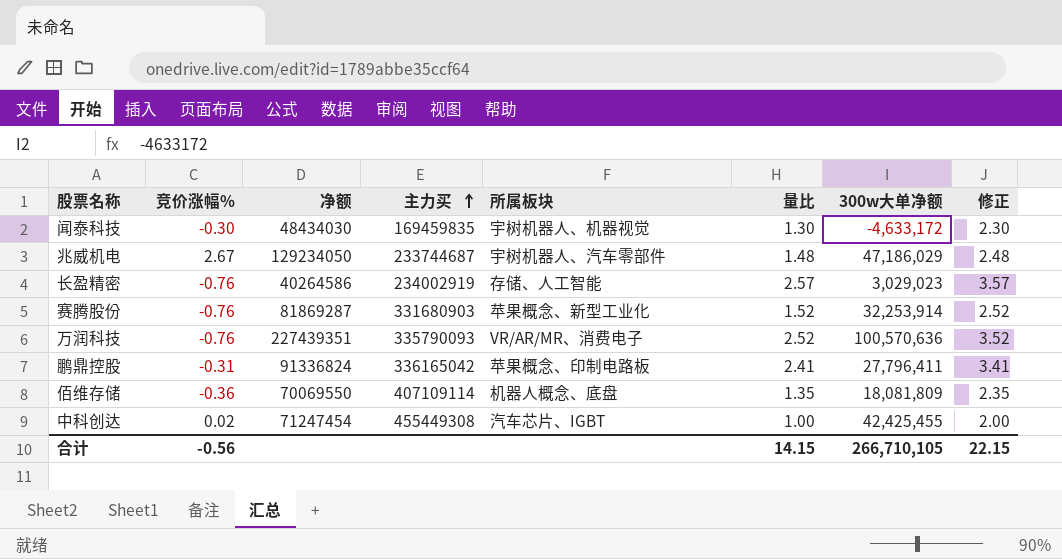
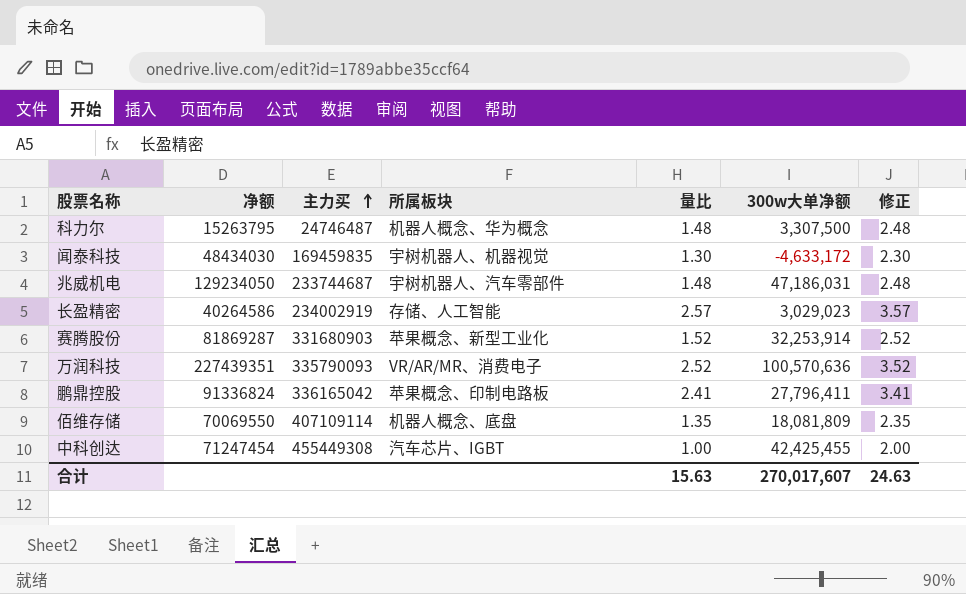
column 竞价涨幅% | position: 2 -> none
row 科力尔: none -> 15263795 | 24746487 | 机器人概念、华为概念 | 1.48 | 3,307,500 | 2.48
兆威机电 | 300w大单净额: 47,186,029 -> 47,186,031
合计 | 量比: 14.15 -> 15.63
合计 | 300w大单净额: 266,710,105 -> 270,017,607
合计 | 修正: 22.15 -> 24.63

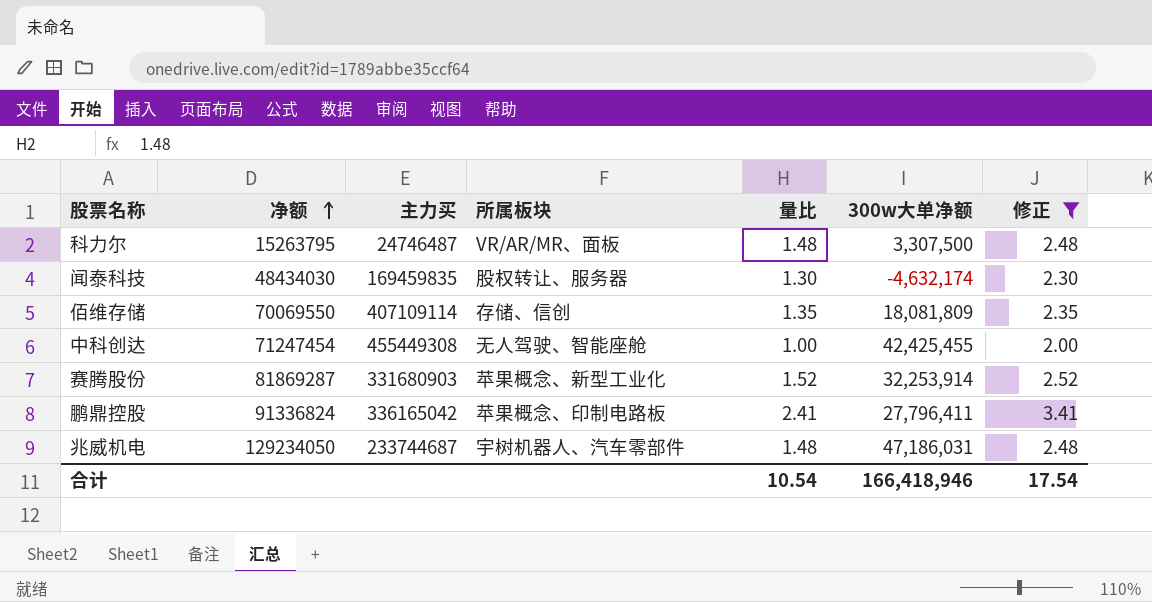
filter: none -> 修正 <= 3.41
row order: 主力买 ascending -> 净额 ascending
科力尔 | 所属板块: 机器人概念、华为概念 -> VR/AR/MR、面板
闻泰科技 | 所属板块: 宇树机器人、机器视觉 -> 股权转让、服务器
闻泰科技 | 300w大单净额: -4,633,172 -> -4,632,174
佰维存储 | 所属板块: 机器人概念、底盘 -> 存储、信创
中科创达 | 所属板块: 汽车芯片、IGBT -> 无人驾驶、智能座舱
合计 | 量比: 15.63 -> 10.54
合计 | 300w大单净额: 270,017,607 -> 166,418,946
合计 | 修正: 24.63 -> 17.54

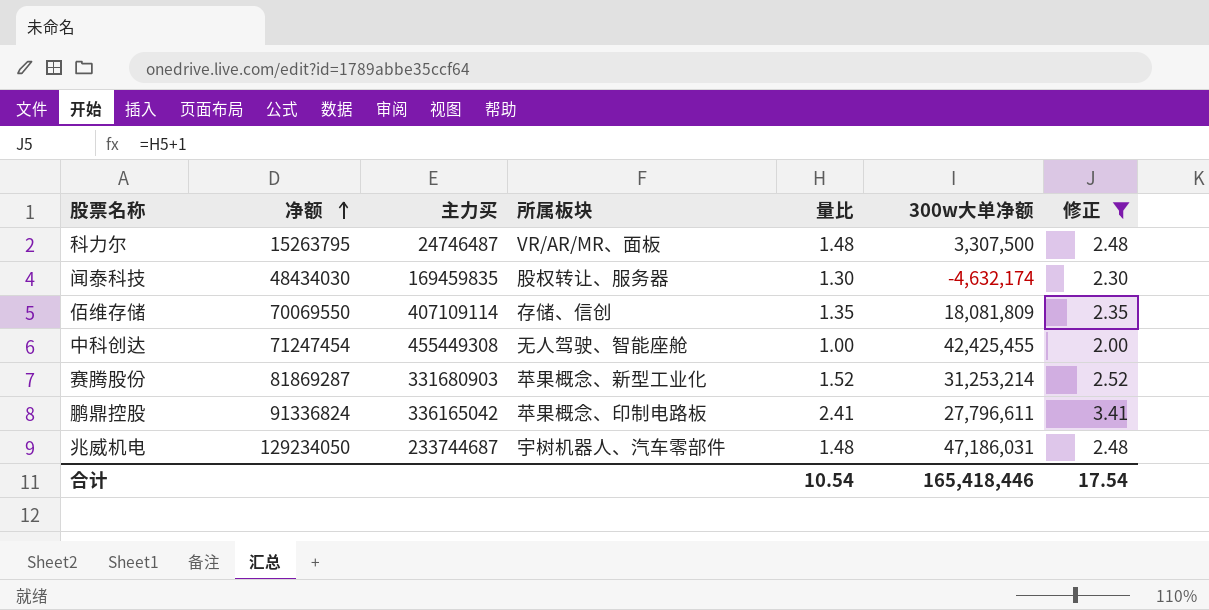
赛腾股份 | 300w大单净额: 32,253,914 -> 31,253,214
鹏鼎控股 | 300w大单净额: 27,796,411 -> 27,796,611
合计 | 300w大单净额: 166,418,946 -> 165,418,446

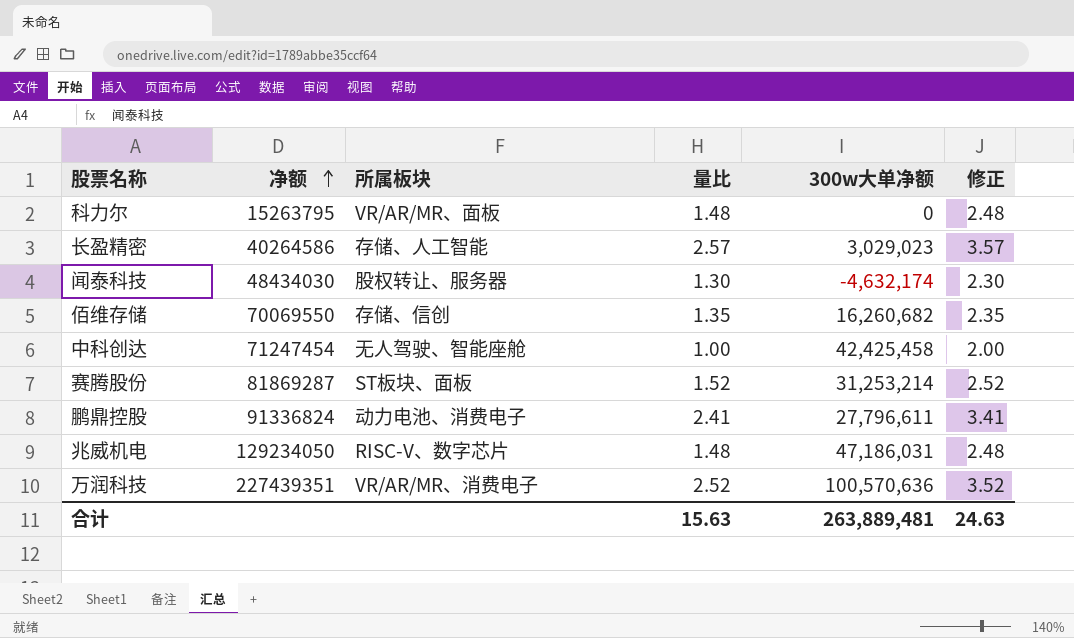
filter: 修正 <= 3.41 -> none
column 主力买 | position: 3 -> none
科力尔 | 300w大单净额: 3,307,500 -> 0
佰维存储 | 300w大单净额: 18,081,809 -> 16,260,682
中科创达 | 300w大单净额: 42,425,455 -> 42,425,458
赛腾股份 | 所属板块: 苹果概念、新型工业化 -> ST板块、面板
鹏鼎控股 | 所属板块: 苹果概念、印制电路板 -> 动力电池、消费电子
兆威机电 | 所属板块: 宇树机器人、汽车零部件 -> RISC-V、数字芯片
合计 | 量比: 10.54 -> 15.63
合计 | 300w大单净额: 165,418,446 -> 263,889,481
合计 | 修正: 17.54 -> 24.63

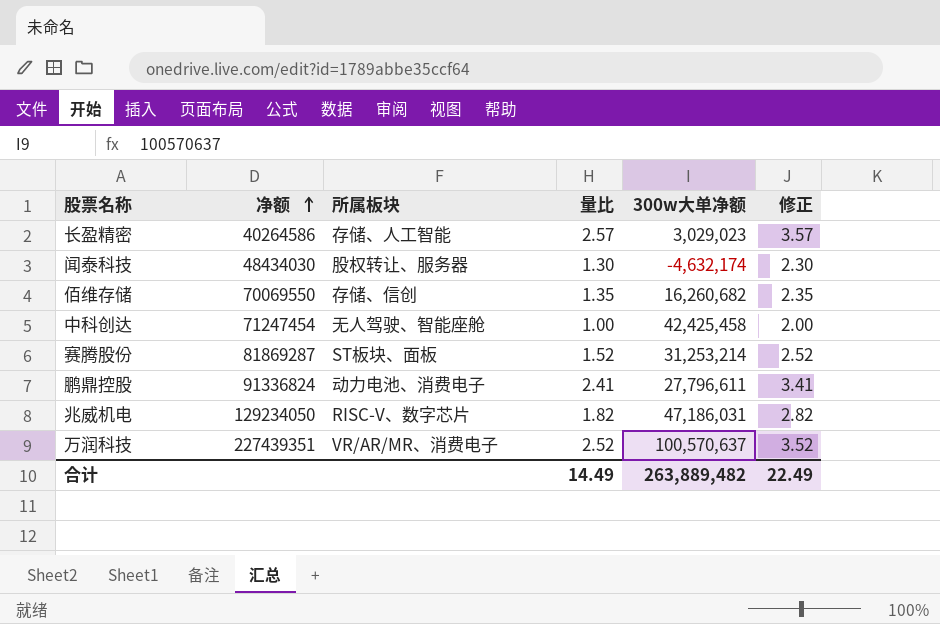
row 科力尔: 15263795 | VR/AR/MR、面板 | 1.48 | 0 | 2.48 -> none
兆威机电 | 量比: 1.48 -> 1.82
兆威机电 | 修正: 2.48 -> 2.82
万润科技 | 300w大单净额: 100,570,636 -> 100,570,637
合计 | 量比: 15.63 -> 14.49
合计 | 300w大单净额: 263,889,481 -> 263,889,482
合计 | 修正: 24.63 -> 22.49

